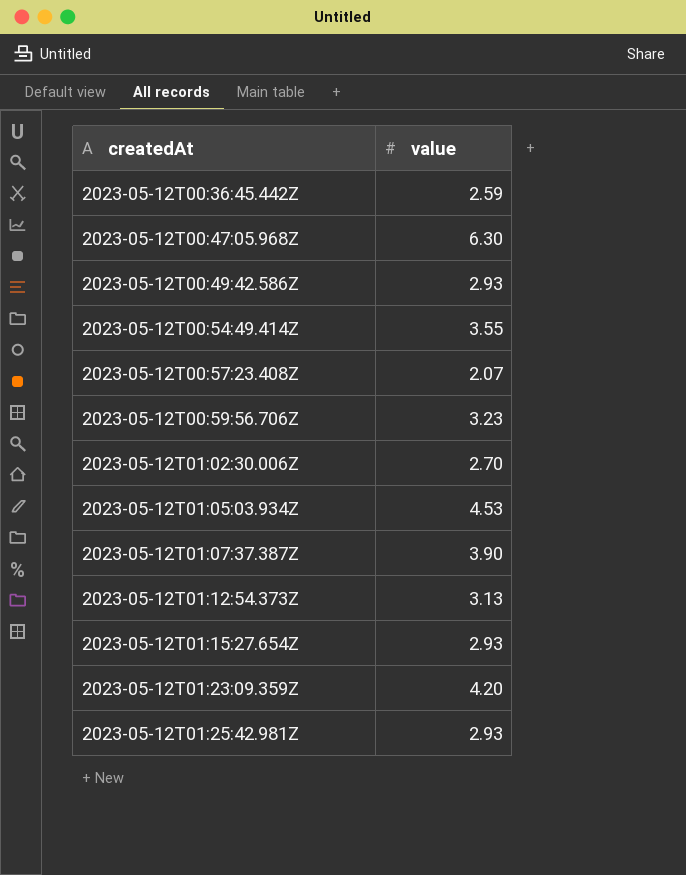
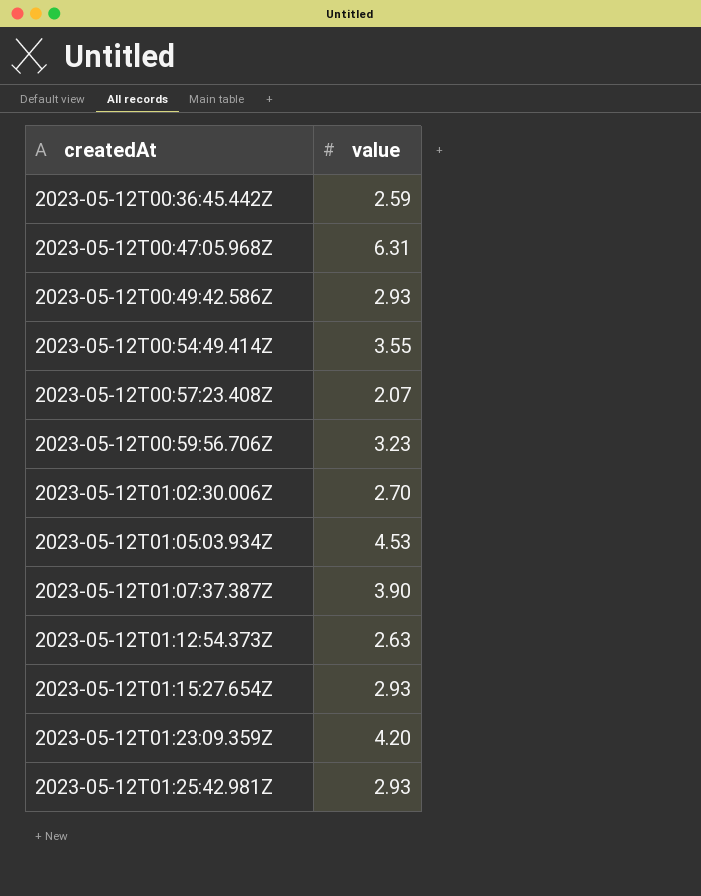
2023-05-12T00:47:05.968Z | value: 6.30 -> 6.31
2023-05-12T01:12:54.373Z | value: 3.13 -> 2.63

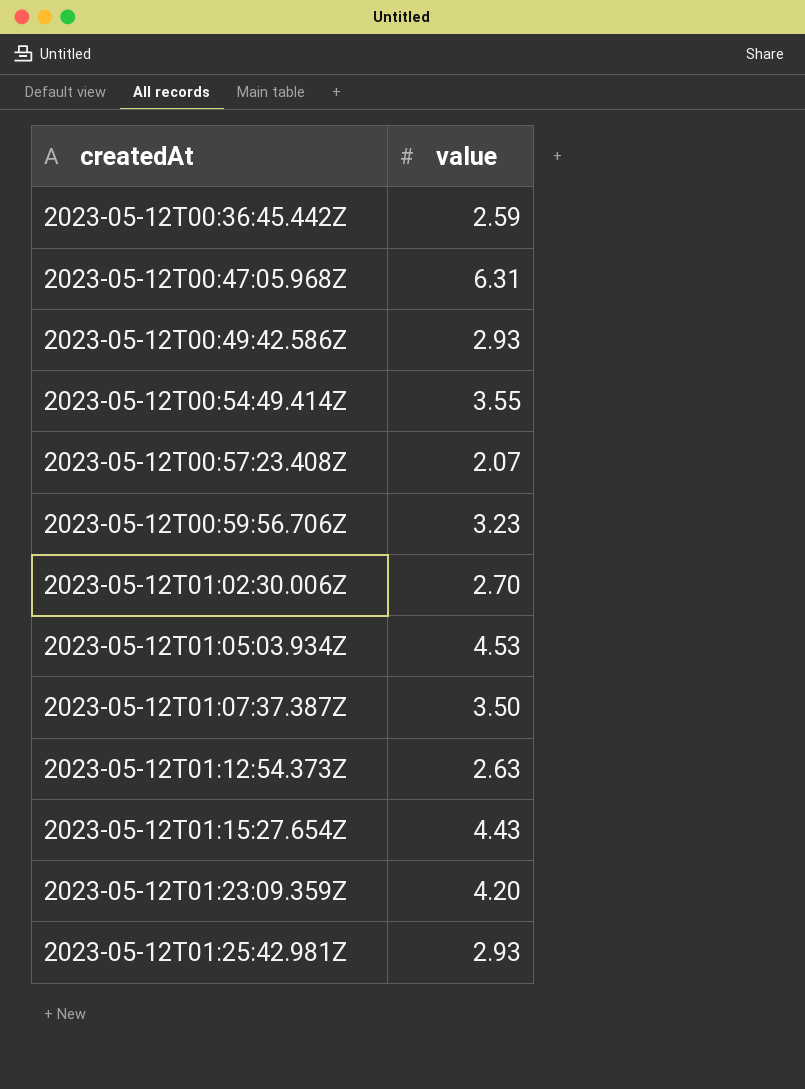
2023-05-12T01:07:37.387Z | value: 3.90 -> 3.50
2023-05-12T01:15:27.654Z | value: 2.93 -> 4.43

